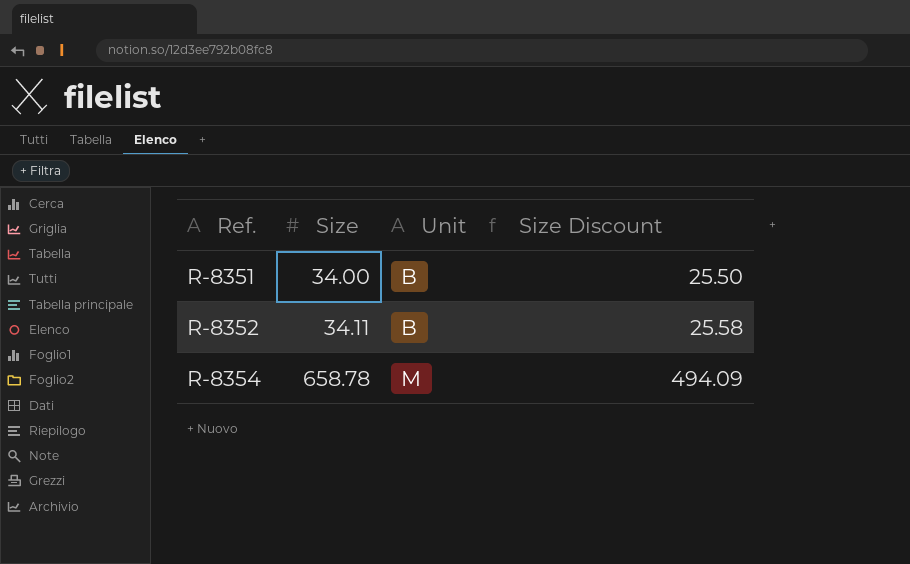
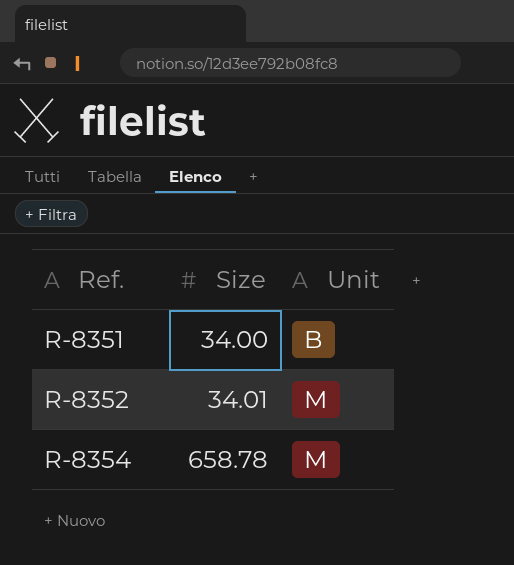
column Size Discount | formula: [Size] * 0.75 -> none
R-8352 | Size: 34.11 -> 34.01
R-8352 | Unit: B -> M

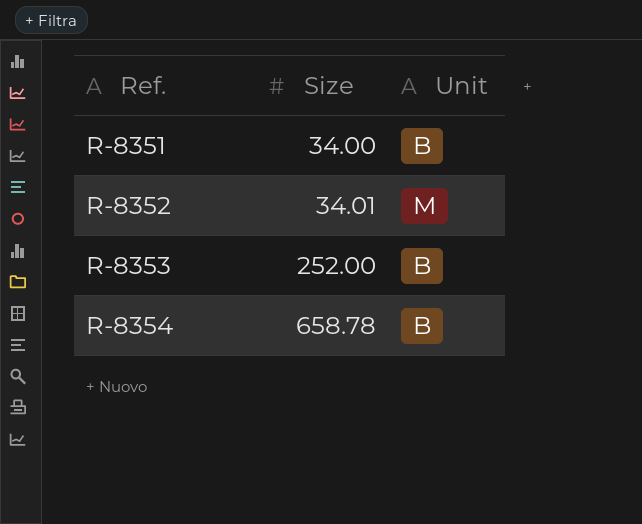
row R-8353: none -> 252.00 | B
R-8354 | Unit: M -> B

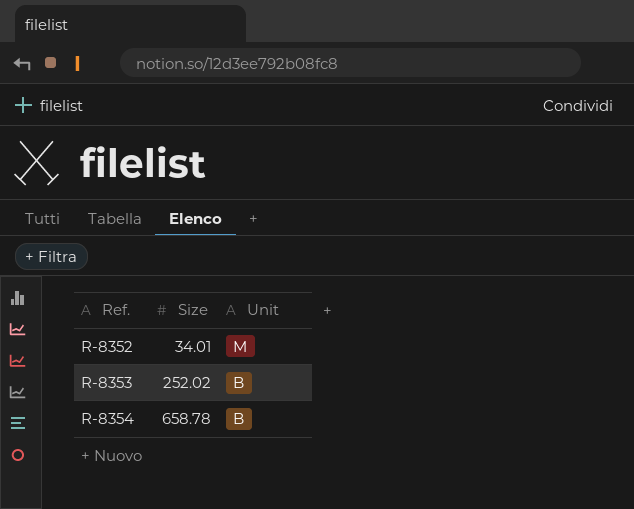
row R-8351: 34.00 | B -> none
R-8353 | Size: 252.00 -> 252.02

